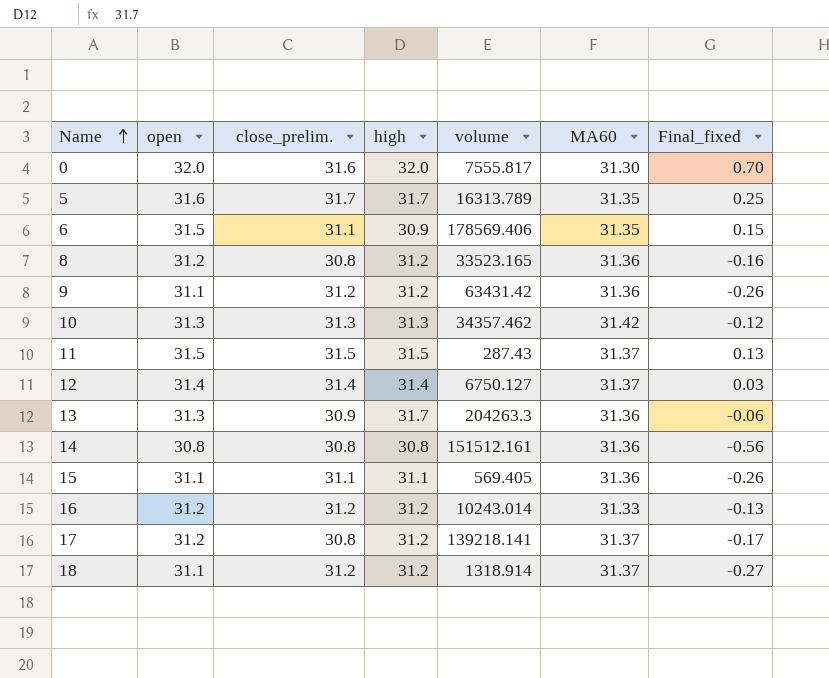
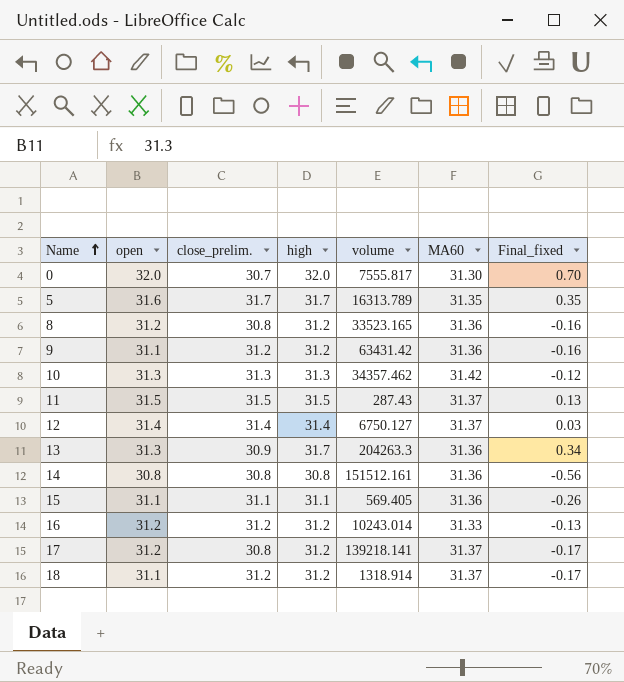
column Final_fixed | formula: [open] - [MA60] -> [high] - [MA60]
row 6: 31.5 | 31.1 | 30.9 | 178569.406 | 31.35 | 0.15 -> none
0 | close_prelim.: 31.6 -> 30.7

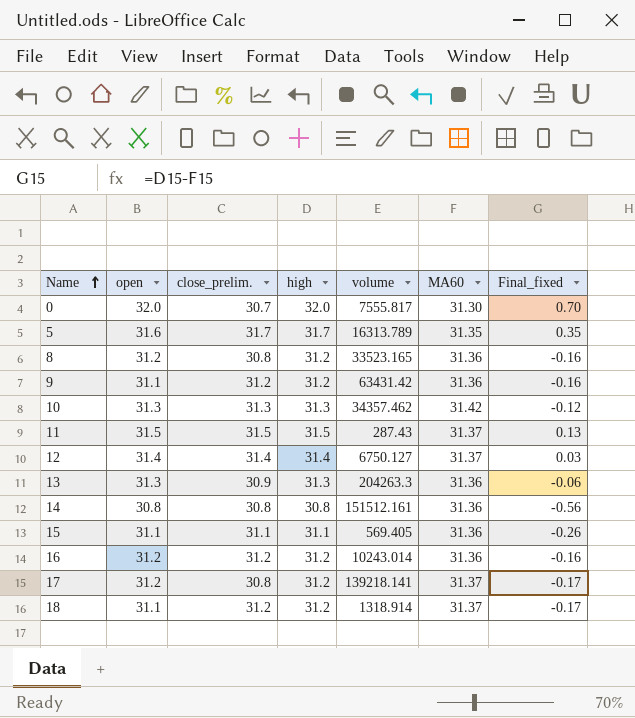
13 | high: 31.7 -> 31.3
13 | Final_fixed: 0.34 -> -0.06
16 | MA60: 31.33 -> 31.36
16 | Final_fixed: -0.13 -> -0.16

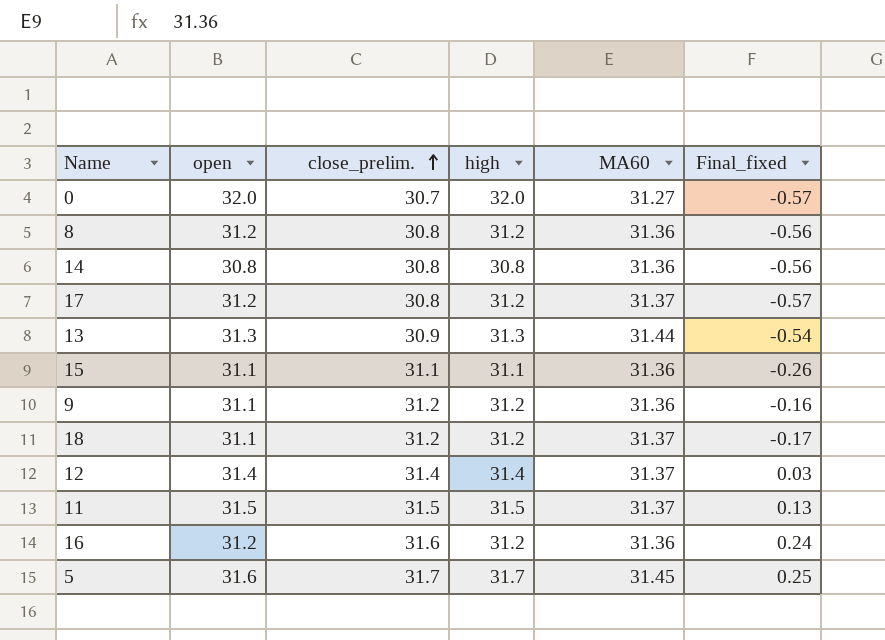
row order: Name ascending -> close_prelim. ascending
column volume | position: 5 -> none
column Final_fixed | formula: [high] - [MA60] -> [close_prelim.] - [MA60]
row 10: 31.3 | 31.3 | 31.3 | 34357.462 | 31.42 | -0.12 -> none
0 | MA60: 31.30 -> 31.27
13 | MA60: 31.36 -> 31.44
16 | close_prelim.: 31.2 -> 31.6
5 | MA60: 31.35 -> 31.45

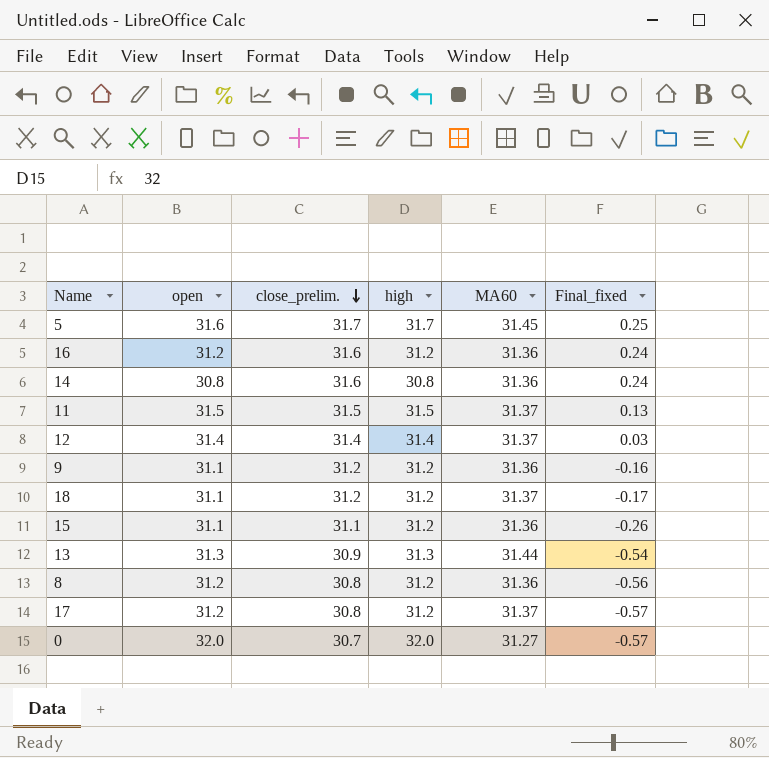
row order: close_prelim. ascending -> close_prelim. descending
14 | close_prelim.: 30.8 -> 31.6
14 | Final_fixed: -0.56 -> 0.24
15 | high: 31.1 -> 31.2

